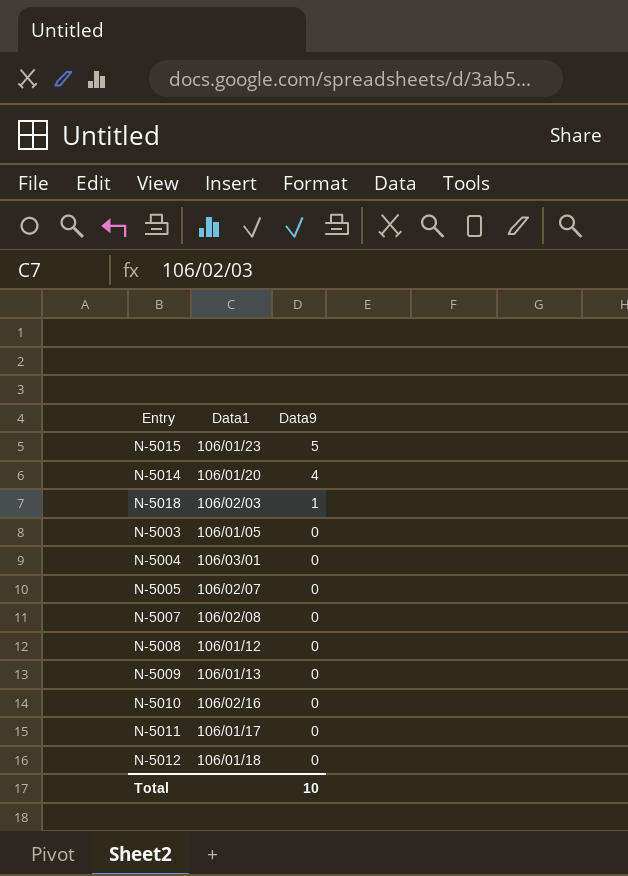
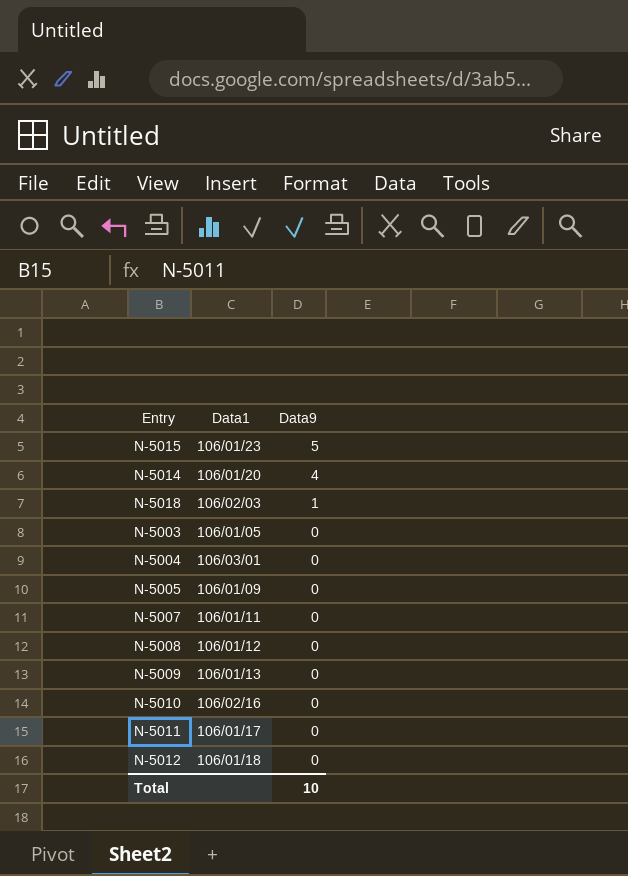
N-5005 | Data1: 106/02/07 -> 106/01/09
N-5007 | Data1: 106/02/08 -> 106/01/11

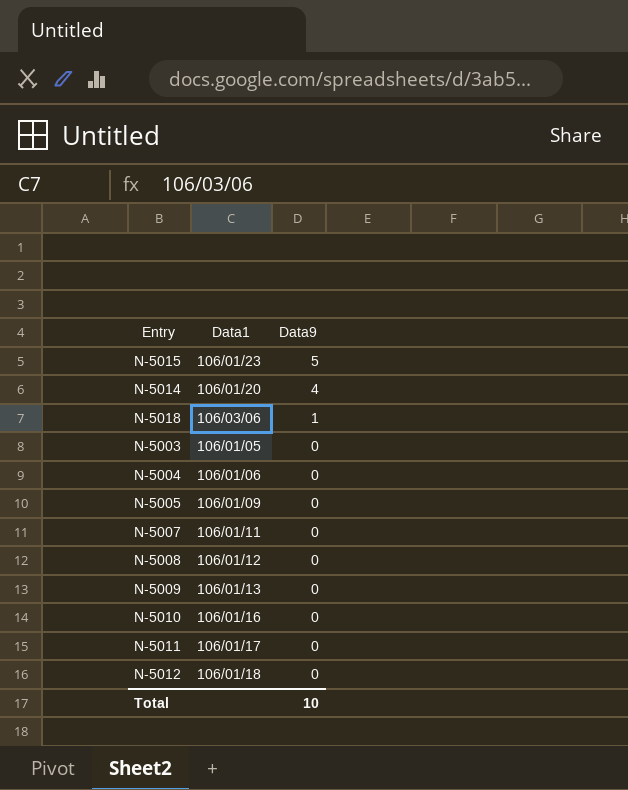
N-5018 | Data1: 106/02/03 -> 106/03/06
N-5004 | Data1: 106/03/01 -> 106/01/06
N-5010 | Data1: 106/02/16 -> 106/01/16

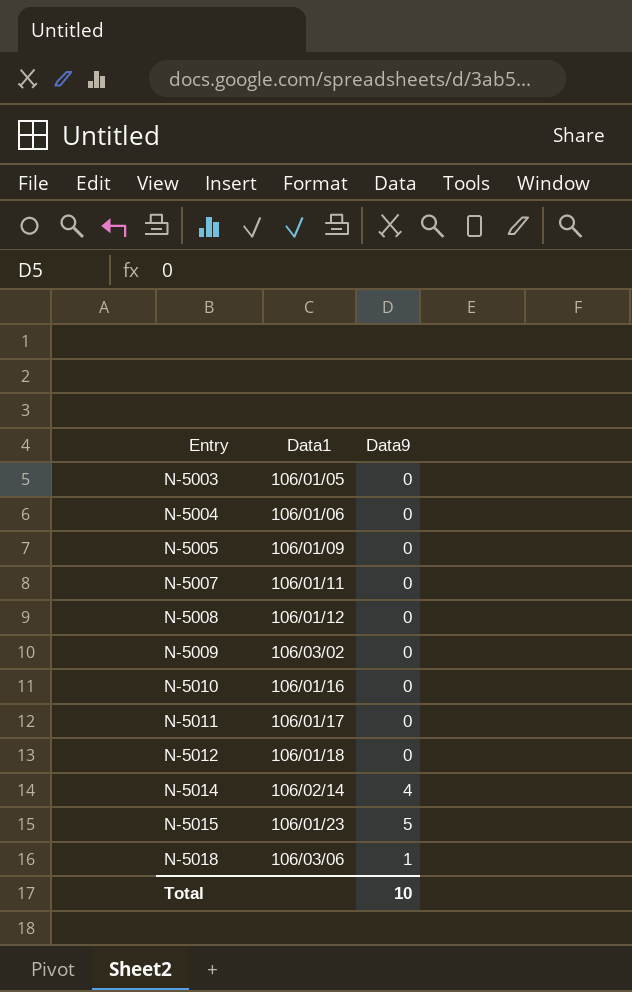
row order: Data9 descending -> Entry ascending
N-5009 | Data1: 106/01/13 -> 106/03/02
N-5014 | Data1: 106/01/20 -> 106/02/14

